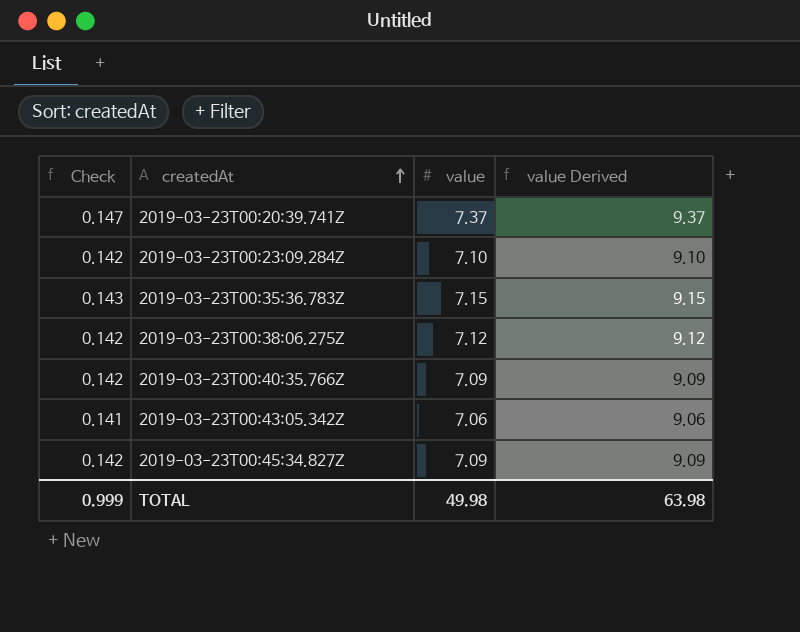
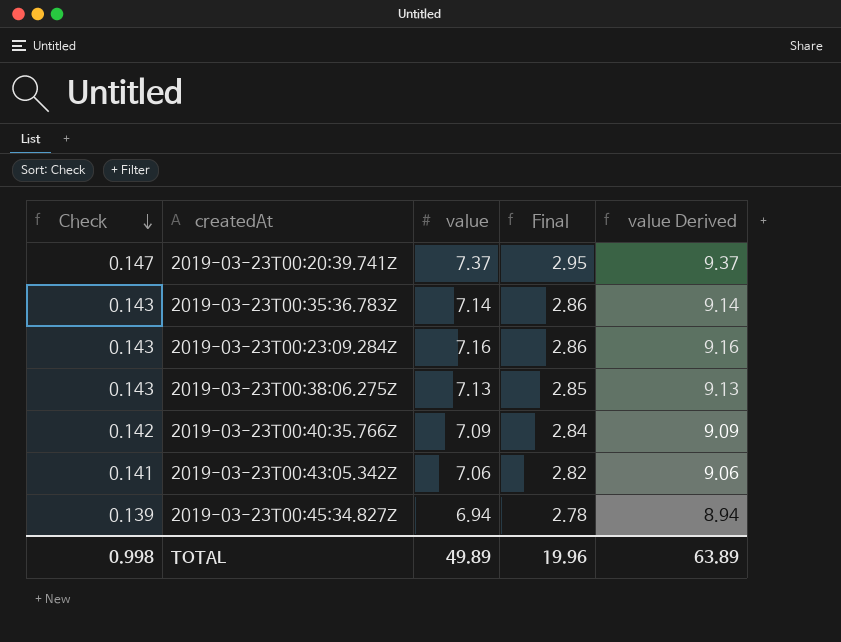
row order: createdAt ascending -> Check descending
column Final | formula: none -> [value] * 0.4
2019-03-23T00:35:36.783Z | value: 7.15 -> 7.14
2019-03-23T00:35:36.783Z | value Derived: 9.15 -> 9.14
2019-03-23T00:23:09.284Z | Check: 0.142 -> 0.143
2019-03-23T00:23:09.284Z | value: 7.10 -> 7.16
2019-03-23T00:23:09.284Z | value Derived: 9.10 -> 9.16
2019-03-23T00:38:06.275Z | Check: 0.142 -> 0.143
2019-03-23T00:38:06.275Z | value: 7.12 -> 7.13
2019-03-23T00:38:06.275Z | value Derived: 9.12 -> 9.13
2019-03-23T00:45:34.827Z | Check: 0.142 -> 0.139
2019-03-23T00:45:34.827Z | value: 7.09 -> 6.94
2019-03-23T00:45:34.827Z | value Derived: 9.09 -> 8.94
TOTAL | Check: 0.999 -> 0.998
TOTAL | value: 49.98 -> 49.89
TOTAL | value Derived: 63.98 -> 63.89

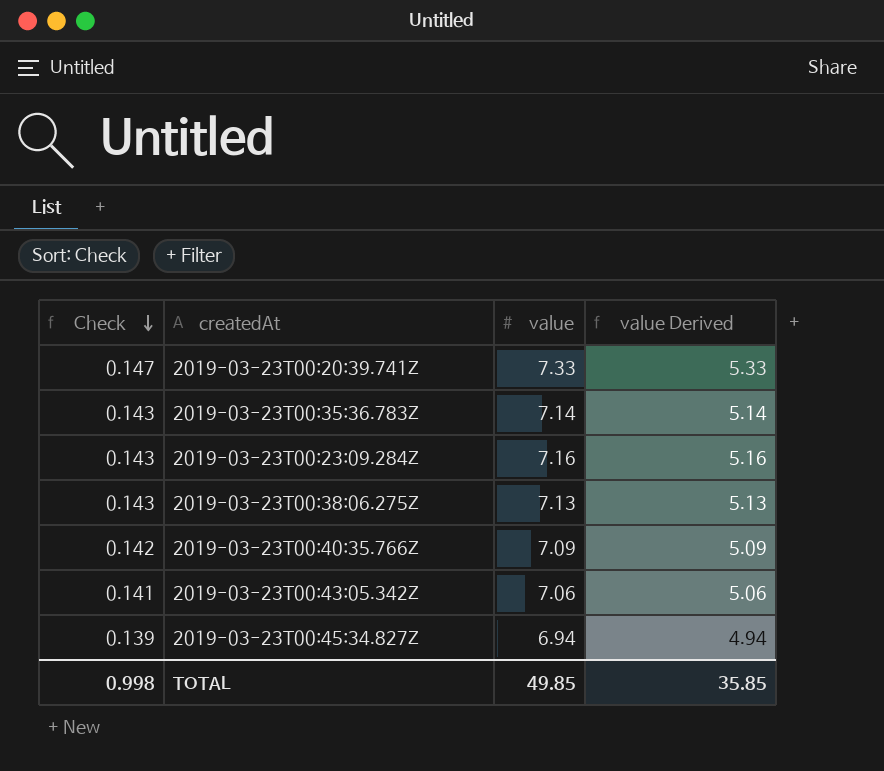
column Final | formula: [value] * 0.4 -> none
column value Derived | formula: [value] + 2 -> [value] - 2
2019-03-23T00:20:39.741Z | value: 7.37 -> 7.33
TOTAL | value: 49.89 -> 49.85
TOTAL | value Derived: 63.89 -> 35.85

